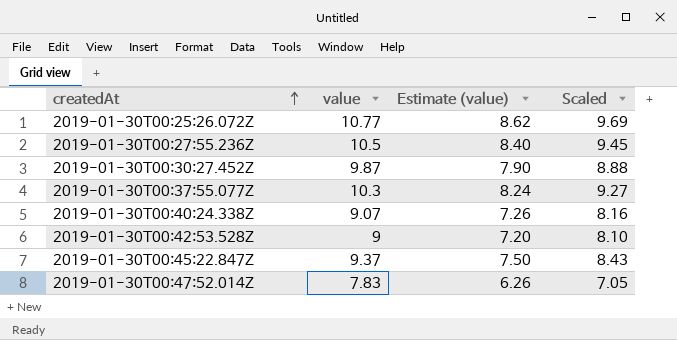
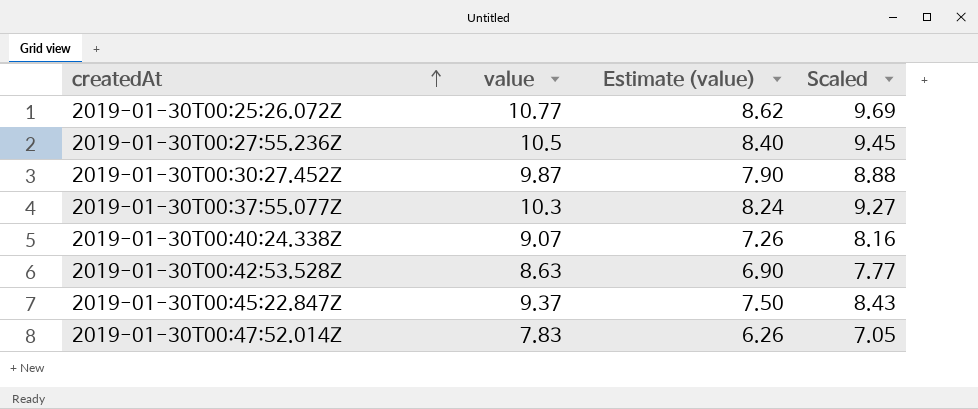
2019-01-30T00:42:53.528Z | value: 9 -> 8.63
2019-01-30T00:42:53.528Z | Estimate (value): 7.20 -> 6.90
2019-01-30T00:42:53.528Z | Scaled: 8.10 -> 7.77

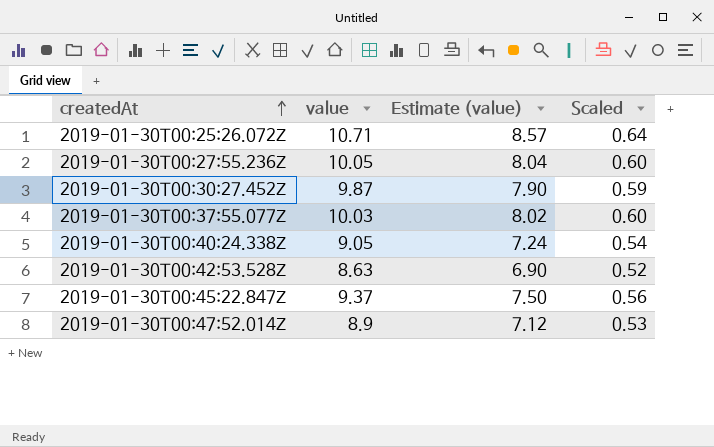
column Scaled | formula: [value] * 0.9 -> [value] * 0.06
2019-01-30T00:25:26.072Z | value: 10.77 -> 10.71
2019-01-30T00:25:26.072Z | Estimate (value): 8.62 -> 8.57
2019-01-30T00:27:55.236Z | value: 10.5 -> 10.05
2019-01-30T00:27:55.236Z | Estimate (value): 8.40 -> 8.04
2019-01-30T00:37:55.077Z | value: 10.3 -> 10.03
2019-01-30T00:37:55.077Z | Estimate (value): 8.24 -> 8.02
2019-01-30T00:40:24.338Z | value: 9.07 -> 9.05
2019-01-30T00:40:24.338Z | Estimate (value): 7.26 -> 7.24
2019-01-30T00:47:52.014Z | value: 7.83 -> 8.9
2019-01-30T00:47:52.014Z | Estimate (value): 6.26 -> 7.12

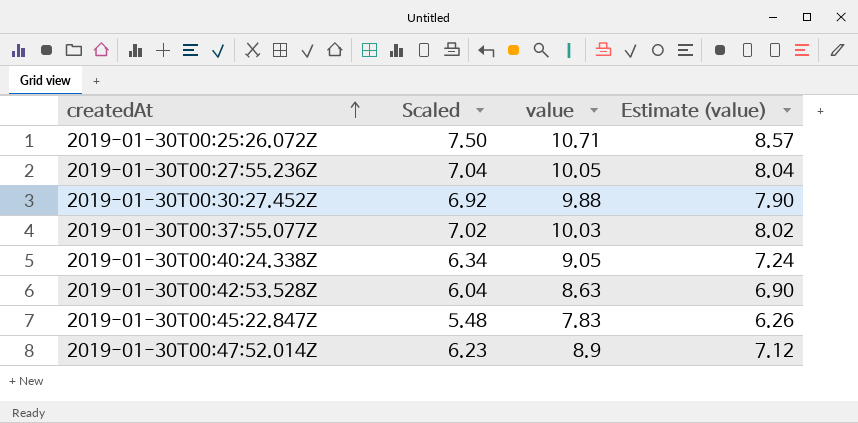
column Scaled | formula: [value] * 0.06 -> [value] * 0.7
column Scaled | position: 4 -> 2
2019-01-30T00:30:27.452Z | value: 9.87 -> 9.88
2019-01-30T00:45:22.847Z | value: 9.37 -> 7.83
2019-01-30T00:45:22.847Z | Estimate (value): 7.50 -> 6.26

